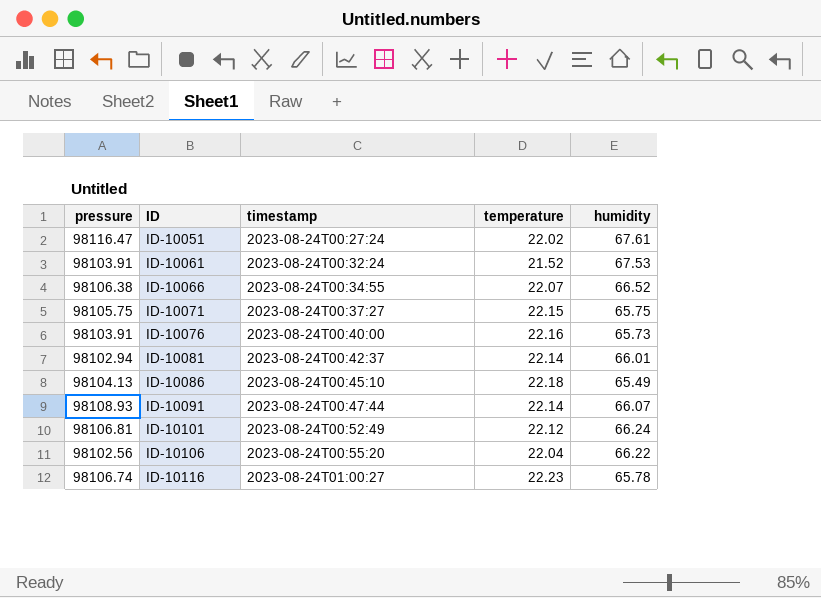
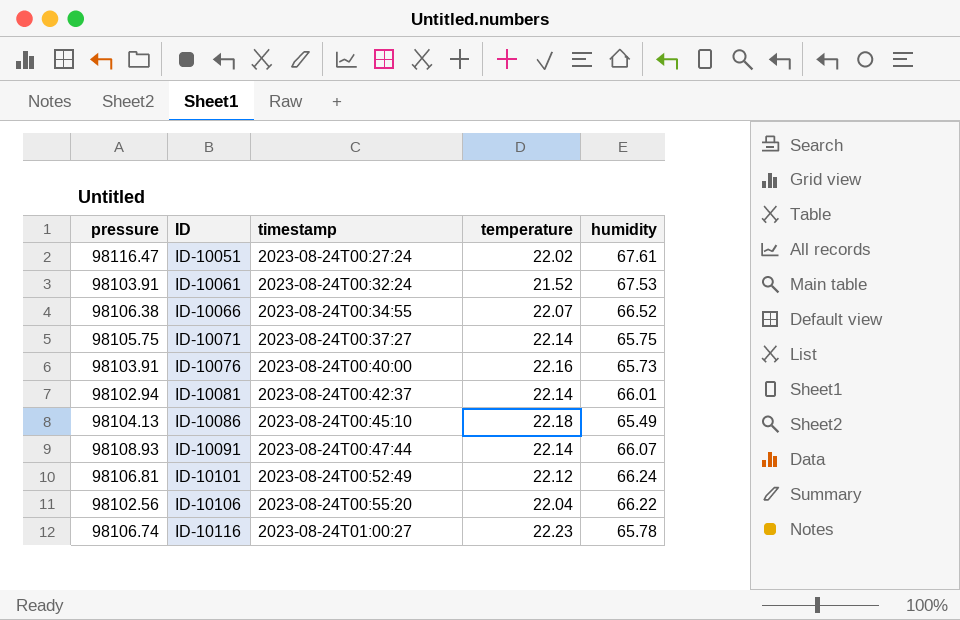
ID-10071 | temperature: 22.15 -> 22.14

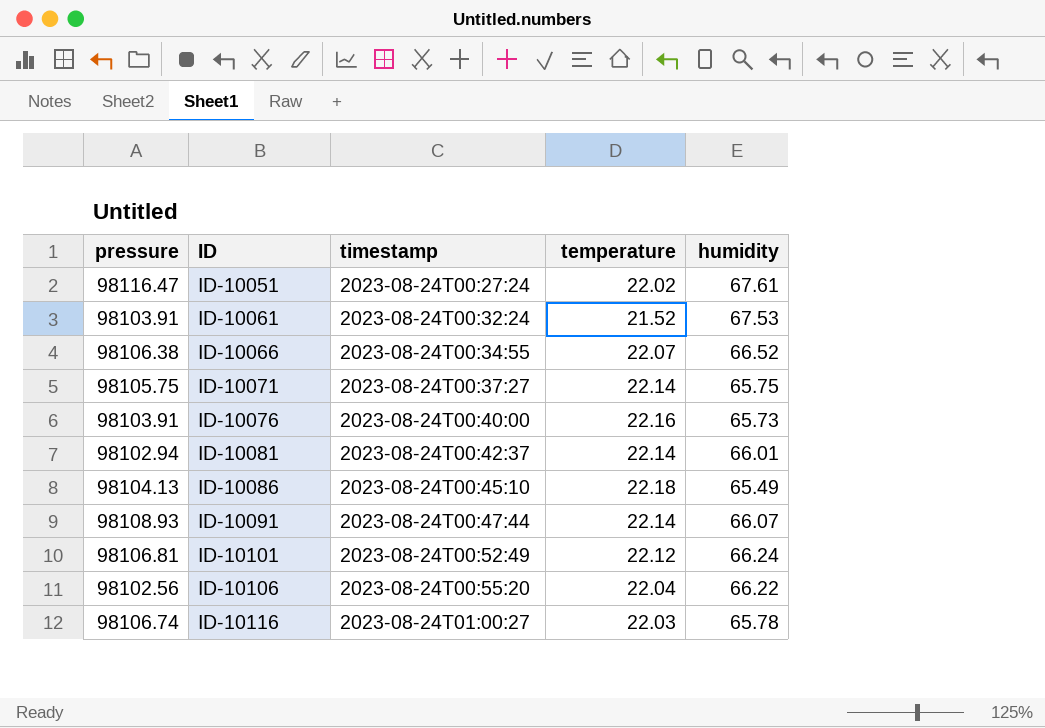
ID-10116 | temperature: 22.23 -> 22.03

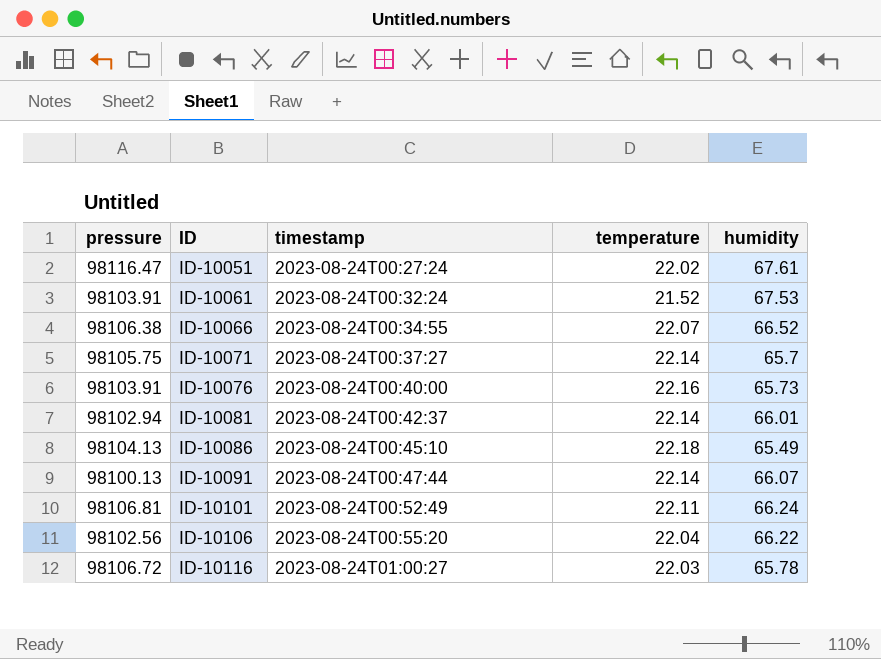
ID-10071 | humidity: 65.75 -> 65.7
ID-10091 | pressure: 98108.93 -> 98100.13
ID-10101 | temperature: 22.12 -> 22.11
ID-10116 | pressure: 98106.74 -> 98106.72

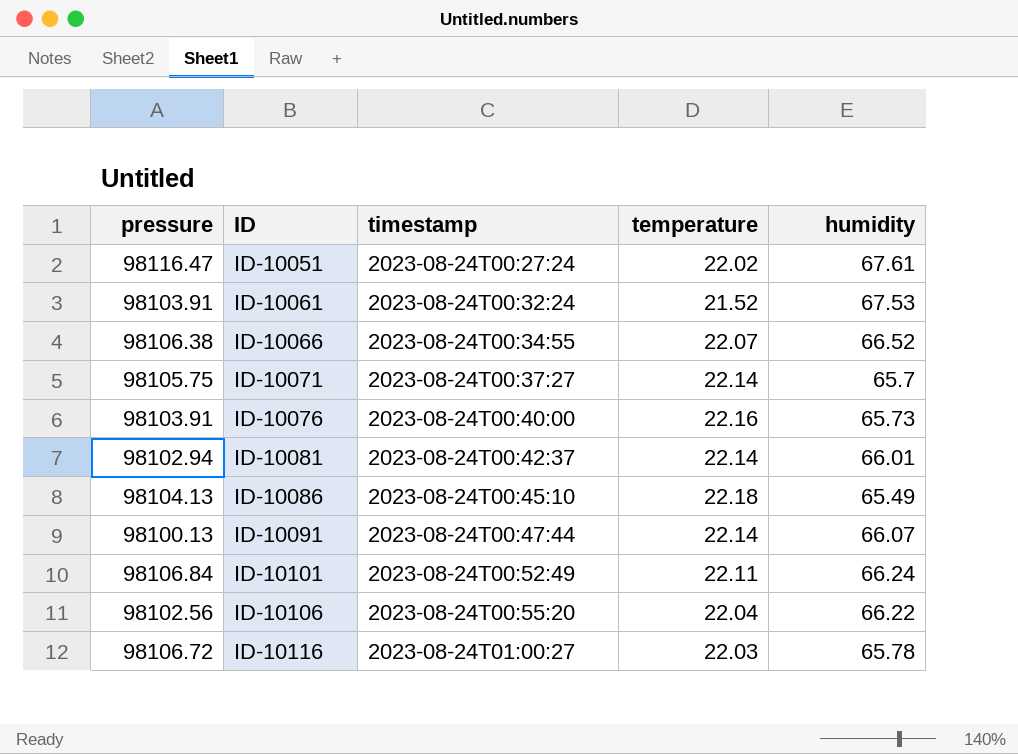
ID-10101 | pressure: 98106.81 -> 98106.84

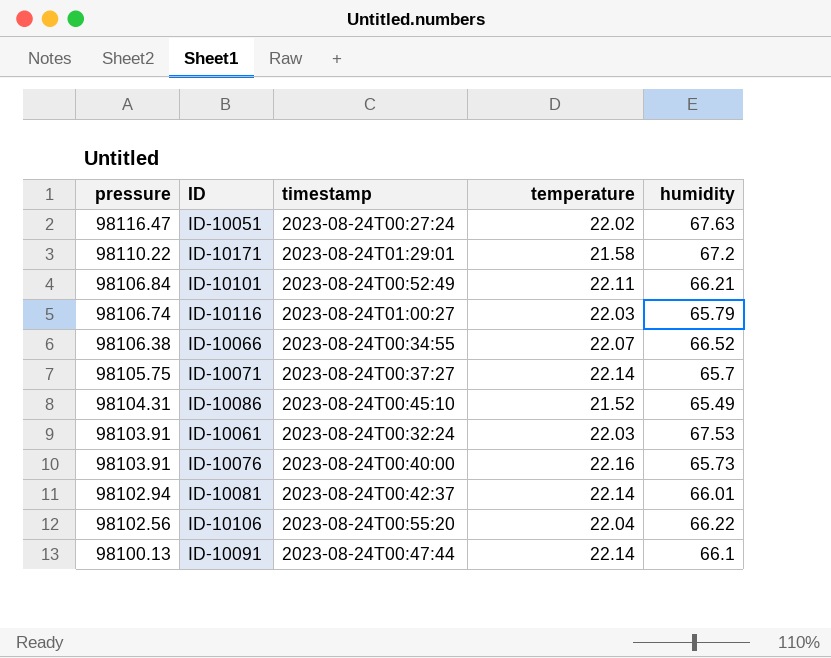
row order: ID ascending -> pressure descending
ID-10051 | humidity: 67.61 -> 67.63
row ID-10171: none -> 98110.22 | 2023-08-24T01:29:01 | 21.58 | 67.2
ID-10101 | humidity: 66.24 -> 66.21
ID-10116 | pressure: 98106.72 -> 98106.74
ID-10116 | humidity: 65.78 -> 65.79
ID-10086 | pressure: 98104.13 -> 98104.31
ID-10086 | temperature: 22.18 -> 21.52
ID-10061 | temperature: 21.52 -> 22.03
ID-10091 | humidity: 66.07 -> 66.1

